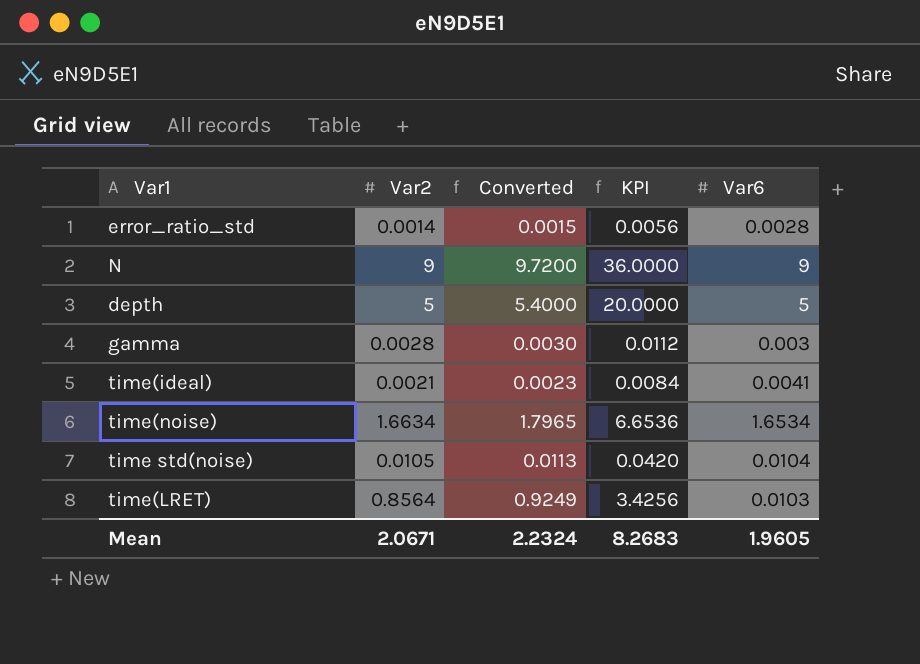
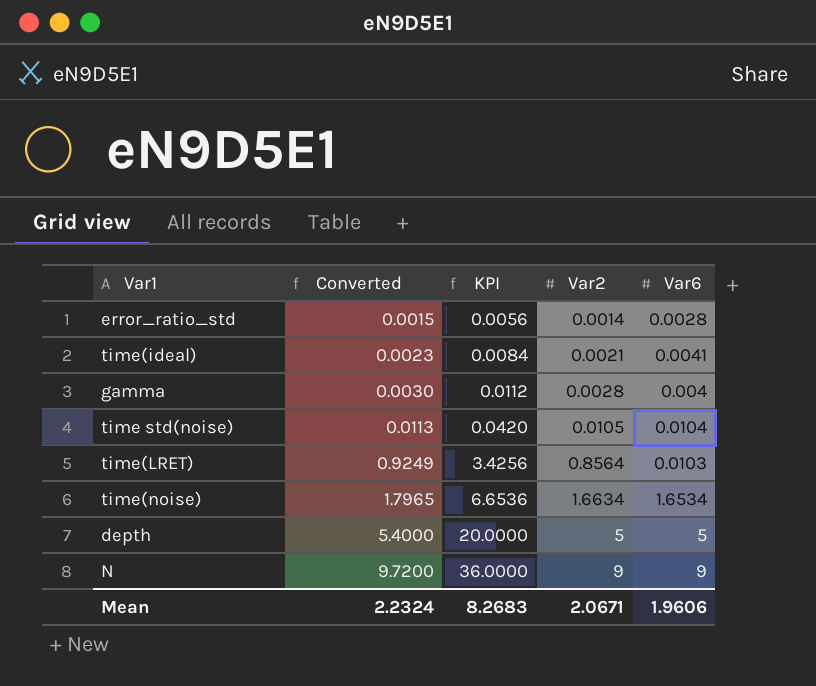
row order: none -> Converted ascending
column Var2 | position: 2 -> 4
gamma | Var6: 0.003 -> 0.004
Mean | Var6: 1.9605 -> 1.9606

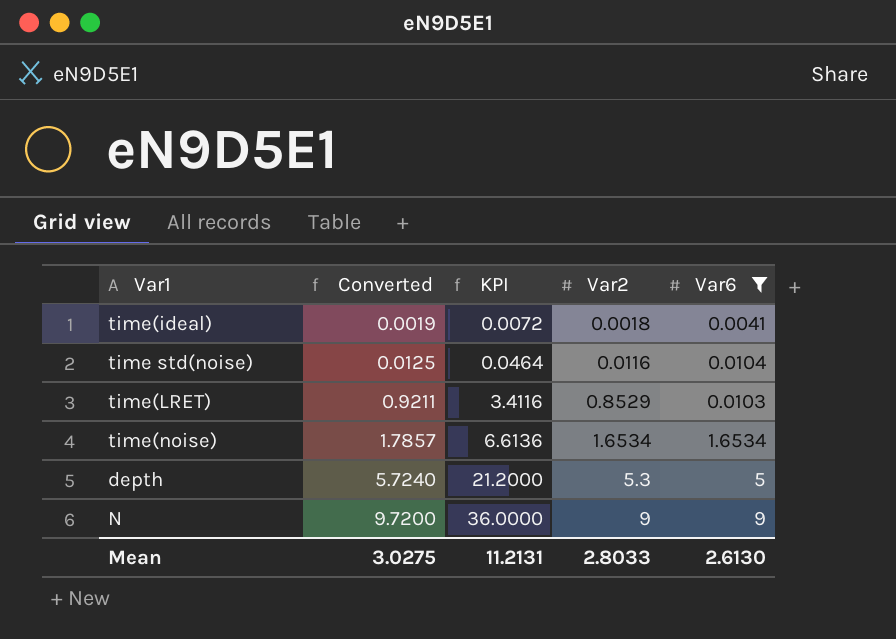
filter: none -> Var6 >= 0.0041
time(ideal) | Converted: 0.0023 -> 0.0019
time(ideal) | KPI: 0.0084 -> 0.0072
time(ideal) | Var2: 0.0021 -> 0.0018
time std(noise) | Converted: 0.0113 -> 0.0125
time std(noise) | KPI: 0.0420 -> 0.0464
time std(noise) | Var2: 0.0105 -> 0.0116
time(LRET) | Converted: 0.9249 -> 0.9211
time(LRET) | KPI: 3.4256 -> 3.4116
time(LRET) | Var2: 0.8564 -> 0.8529
time(noise) | Converted: 1.7965 -> 1.7857
time(noise) | KPI: 6.6536 -> 6.6136
time(noise) | Var2: 1.6634 -> 1.6534
depth | Converted: 5.4000 -> 5.7240
depth | KPI: 20.0000 -> 21.2000
depth | Var2: 5 -> 5.3
Mean | Converted: 2.2324 -> 3.0275
Mean | KPI: 8.2683 -> 11.2131
Mean | Var2: 2.0671 -> 2.8033
Mean | Var6: 1.9606 -> 2.6130

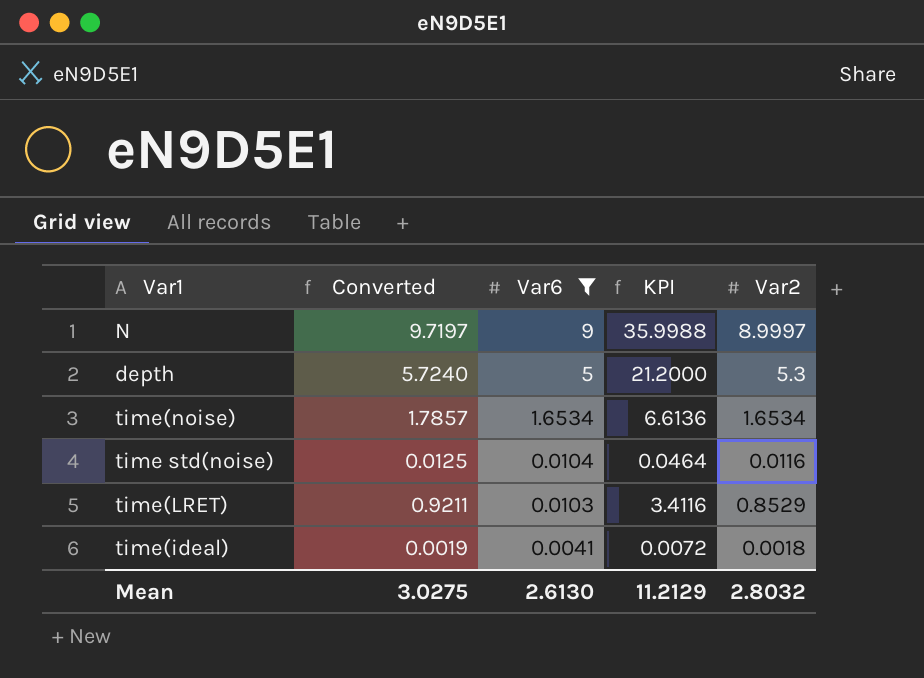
row order: Converted ascending -> Var6 descending
column Var6 | position: 5 -> 3
N | Converted: 9.7200 -> 9.7197
N | KPI: 36.0000 -> 35.9988
N | Var2: 9 -> 8.9997
Mean | KPI: 11.2131 -> 11.2129
Mean | Var2: 2.8033 -> 2.8032

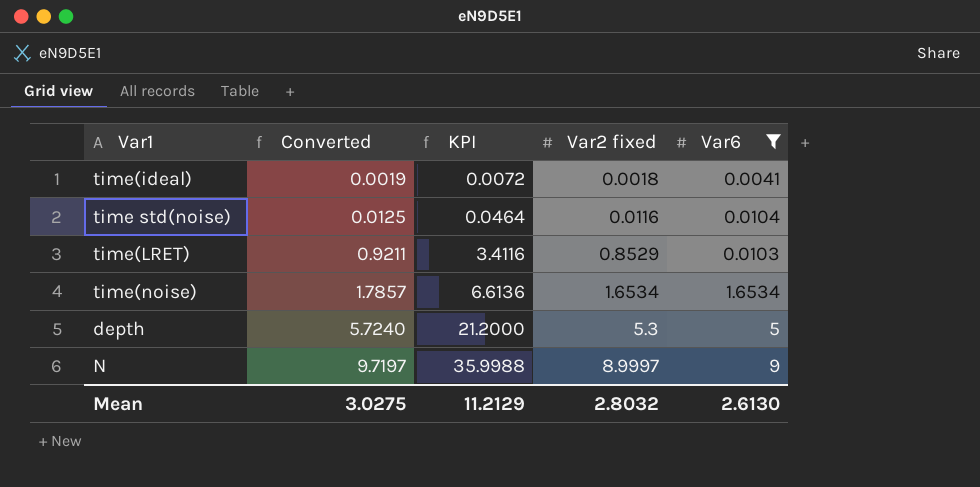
row order: Var6 descending -> Converted ascending
column name: Var2 -> Var2 fixed
column Var6 | position: 3 -> 5

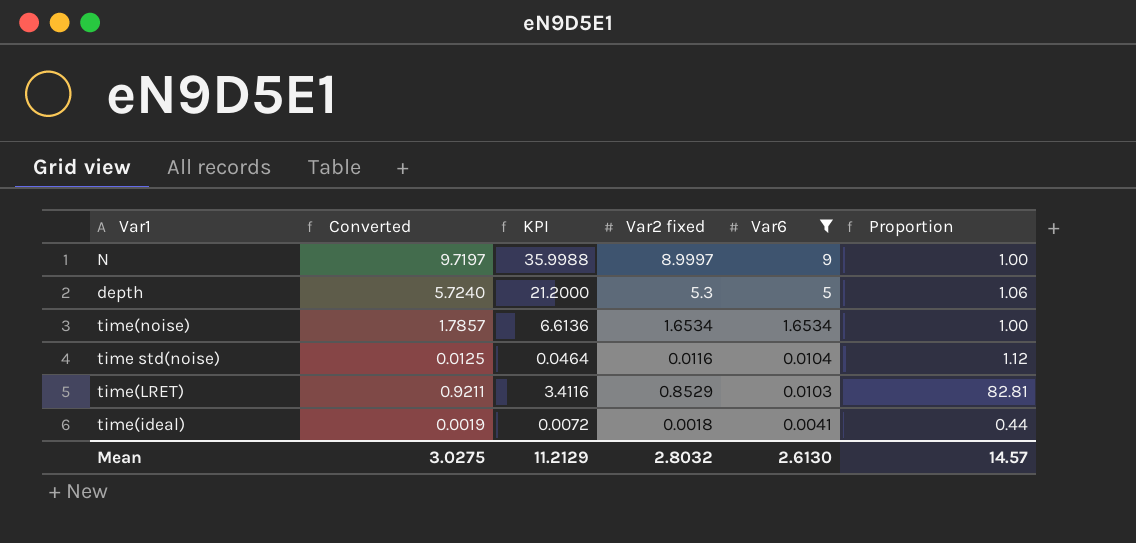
row order: Converted ascending -> Var6 descending
column Proportion | formula: none -> [Var2 fixed] / [Var6]

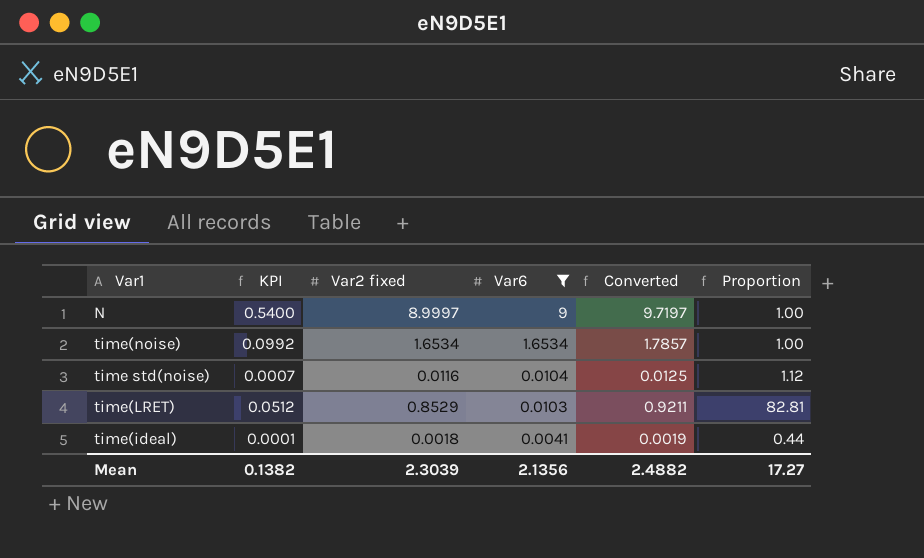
column KPI | formula: [Var2 fixed] * 4 -> [Var2 fixed] * 0.06
column Converted | position: 2 -> 5
row depth: 5.7240 | 21.2000 | 5.3 | 5 | 1.06 -> none
Mean | KPI: 11.2129 -> 0.1382
Mean | Var2 fixed: 2.8032 -> 2.3039
Mean | Var6: 2.6130 -> 2.1356
Mean | Converted: 3.0275 -> 2.4882
Mean | Proportion: 14.57 -> 17.27

